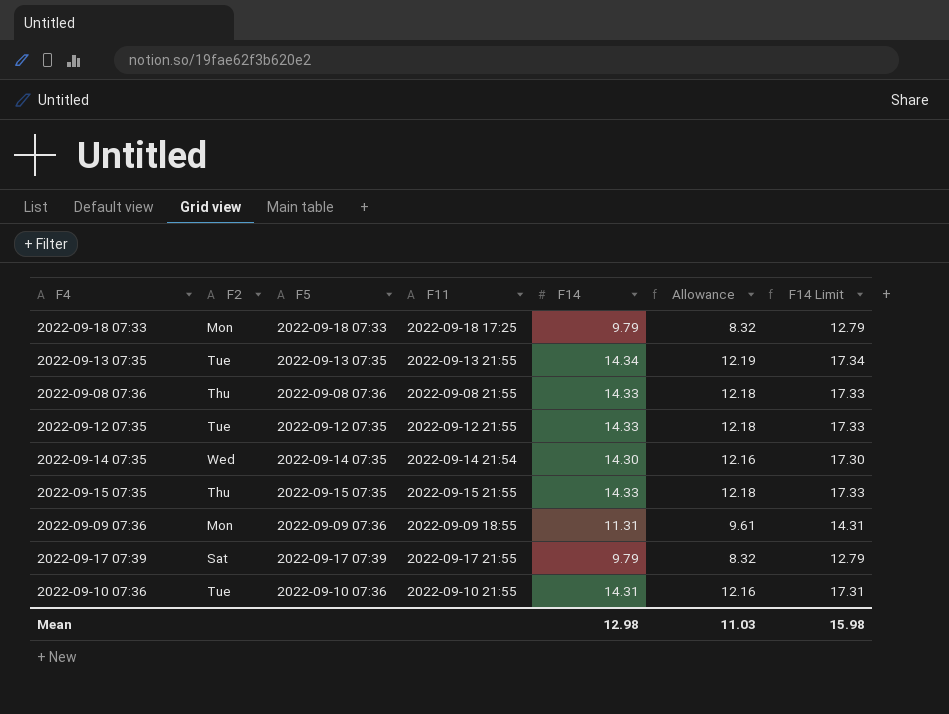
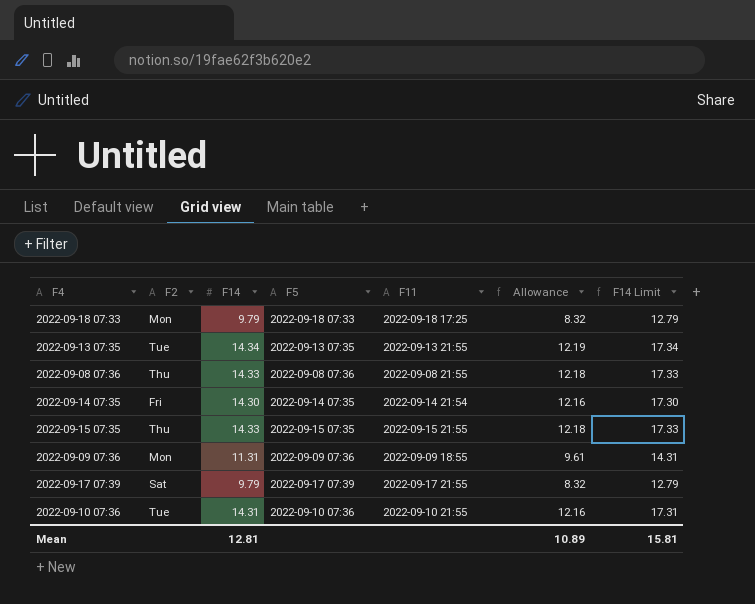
column F14 | position: 5 -> 3
row 2022-09-12 07:35: Tue | 2022-09-12 07:35 | 2022-09-12 21:55 | 14.33 | 12.18 | 17.33 -> none
2022-09-14 07:35 | F2: Wed -> Fri
Mean | F14: 12.98 -> 12.81
Mean | Allowance: 11.03 -> 10.89
Mean | F14 Limit: 15.98 -> 15.81

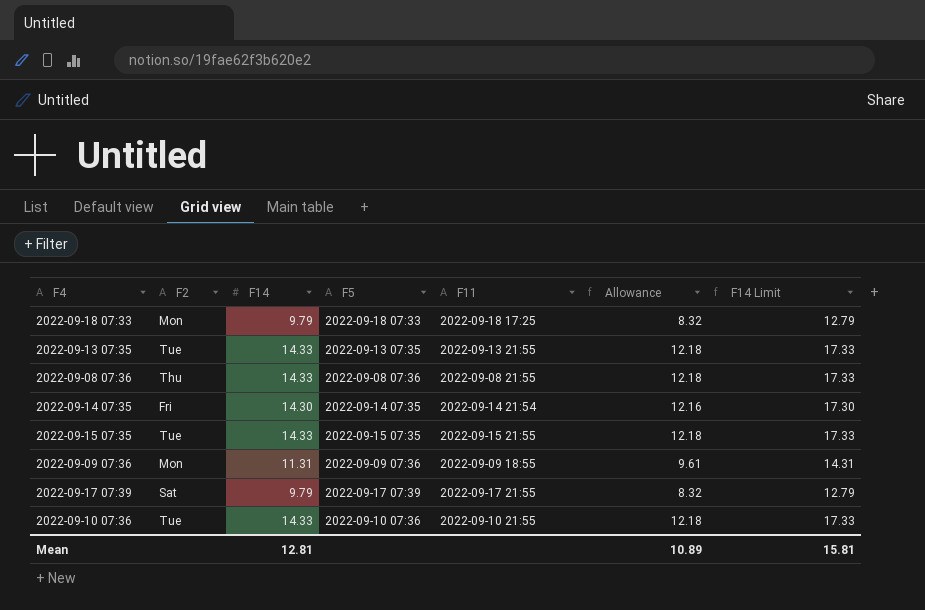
2022-09-13 07:35 | F14: 14.34 -> 14.33
2022-09-13 07:35 | Allowance: 12.19 -> 12.18
2022-09-13 07:35 | F14 Limit: 17.34 -> 17.33
2022-09-15 07:35 | F2: Thu -> Tue
2022-09-10 07:36 | F14: 14.31 -> 14.33
2022-09-10 07:36 | Allowance: 12.16 -> 12.18
2022-09-10 07:36 | F14 Limit: 17.31 -> 17.33

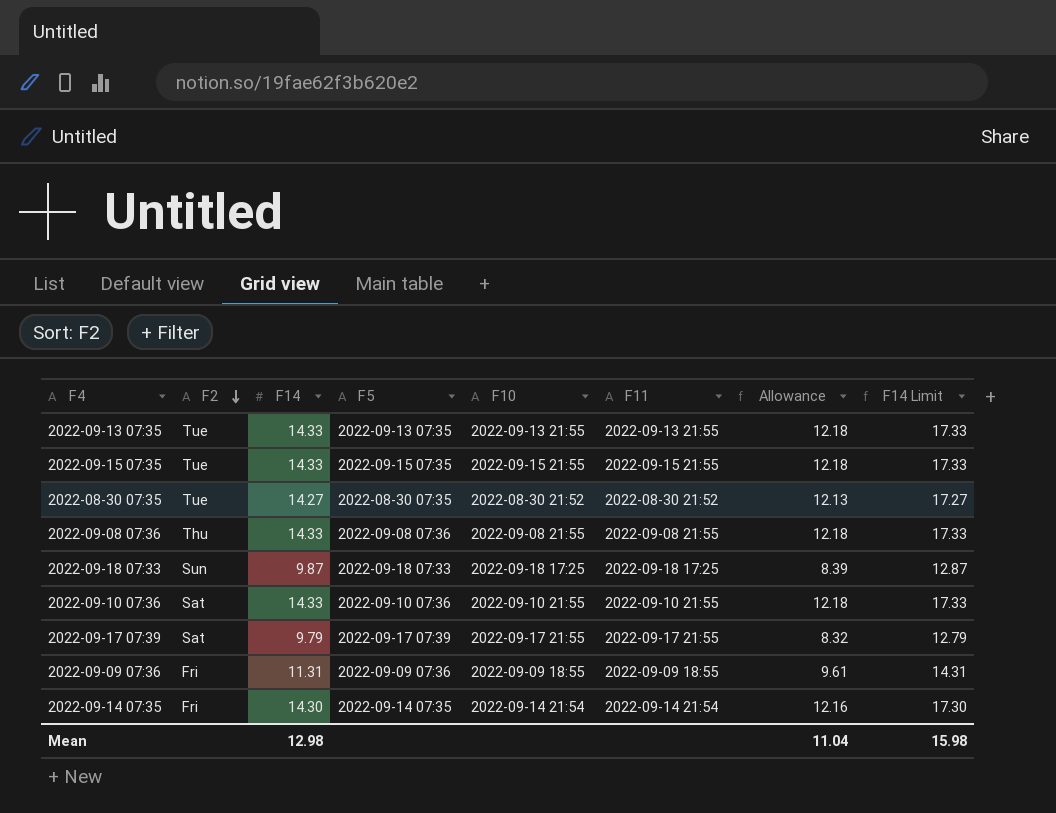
row order: none -> F2 descending
column F10 | position: none -> 5
row 2022-08-30 07:35: none -> Tue | 14.27 | 2022-08-30 07:35 | 2022-08-30 21:52 | 2022-08-30 21:52 | 12.13 | 17.27
2022-09-18 07:33 | F2: Mon -> Sun
2022-09-18 07:33 | F14: 9.79 -> 9.87
2022-09-18 07:33 | Allowance: 8.32 -> 8.39
2022-09-18 07:33 | F14 Limit: 12.79 -> 12.87
2022-09-10 07:36 | F2: Tue -> Sat
2022-09-09 07:36 | F2: Mon -> Fri
Mean | F14: 12.81 -> 12.98
Mean | Allowance: 10.89 -> 11.04
Mean | F14 Limit: 15.81 -> 15.98

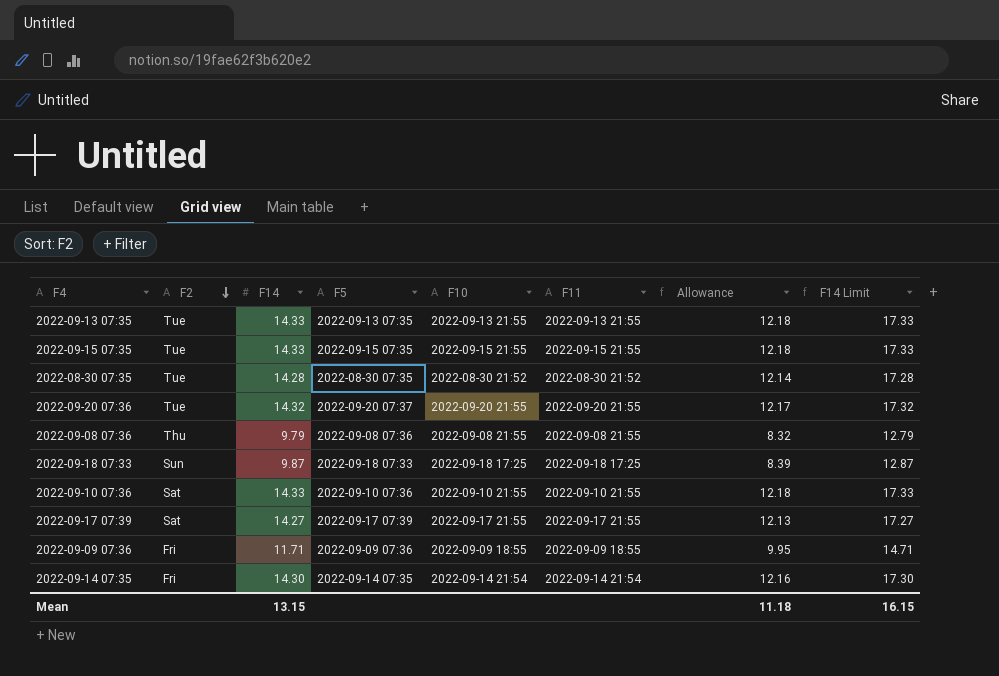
2022-08-30 07:35 | F14: 14.27 -> 14.28
2022-08-30 07:35 | Allowance: 12.13 -> 12.14
2022-08-30 07:35 | F14 Limit: 17.27 -> 17.28
row 2022-09-20 07:36: none -> Tue | 14.32 | 2022-09-20 07:37 | 2022-09-20 21:55 | 2022-09-20 21:55 | 12.17 | 17.32
2022-09-08 07:36 | F14: 14.33 -> 9.79
2022-09-08 07:36 | Allowance: 12.18 -> 8.32
2022-09-08 07:36 | F14 Limit: 17.33 -> 12.79
2022-09-17 07:39 | F14: 9.79 -> 14.27
2022-09-17 07:39 | Allowance: 8.32 -> 12.13
2022-09-17 07:39 | F14 Limit: 12.79 -> 17.27
2022-09-09 07:36 | F14: 11.31 -> 11.71
2022-09-09 07:36 | Allowance: 9.61 -> 9.95
2022-09-09 07:36 | F14 Limit: 14.31 -> 14.71
Mean | F14: 12.98 -> 13.15
Mean | Allowance: 11.04 -> 11.18
Mean | F14 Limit: 15.98 -> 16.15

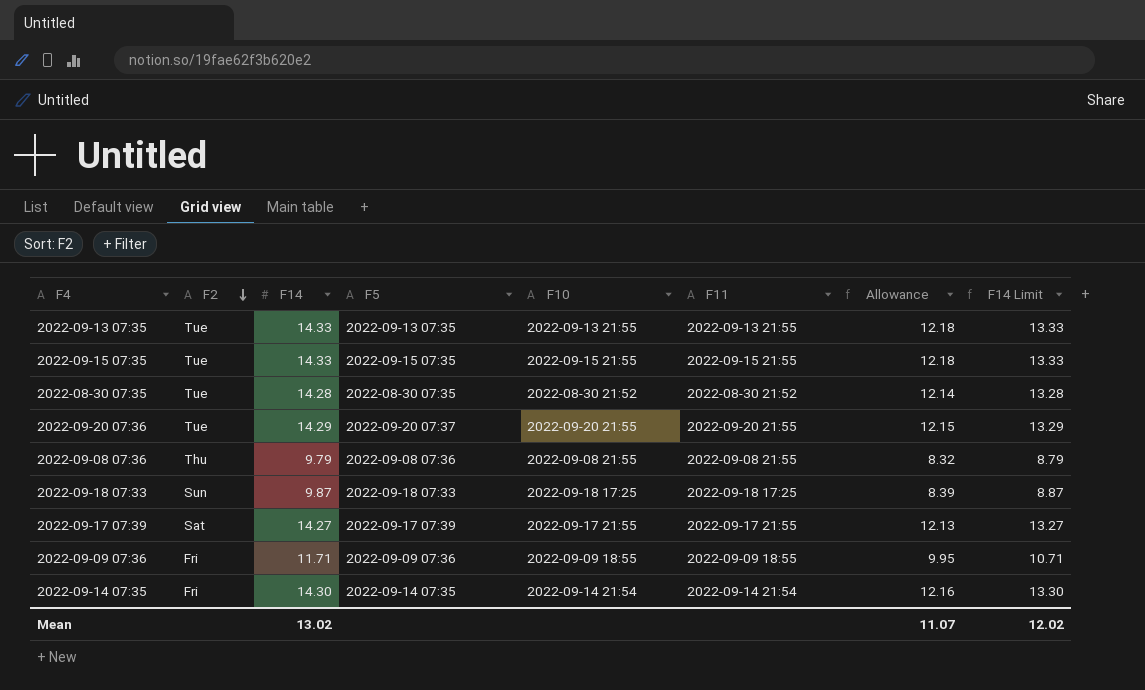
column F14 Limit | formula: [F14] + 3 -> [F14] - 1
row 2022-09-10 07:36: Sat | 14.33 | 2022-09-10 07:36 | 2022-09-10 21:55 | 2022-09-10 21:55 | 12.18 | 17.33 -> none
2022-09-20 07:36 | F14: 14.32 -> 14.29
2022-09-20 07:36 | Allowance: 12.17 -> 12.15
Mean | F14: 13.15 -> 13.02
Mean | Allowance: 11.18 -> 11.07
Mean | F14 Limit: 16.15 -> 12.02

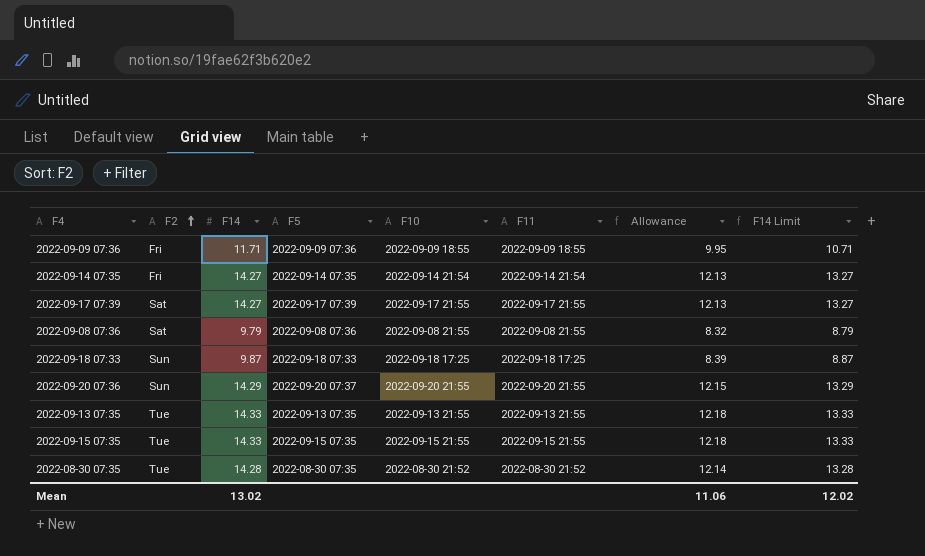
row order: F2 descending -> F2 ascending
2022-09-14 07:35 | F14: 14.30 -> 14.27
2022-09-14 07:35 | Allowance: 12.16 -> 12.13
2022-09-14 07:35 | F14 Limit: 13.30 -> 13.27
2022-09-08 07:36 | F2: Thu -> Sat
2022-09-20 07:36 | F2: Tue -> Sun
Mean | Allowance: 11.07 -> 11.06

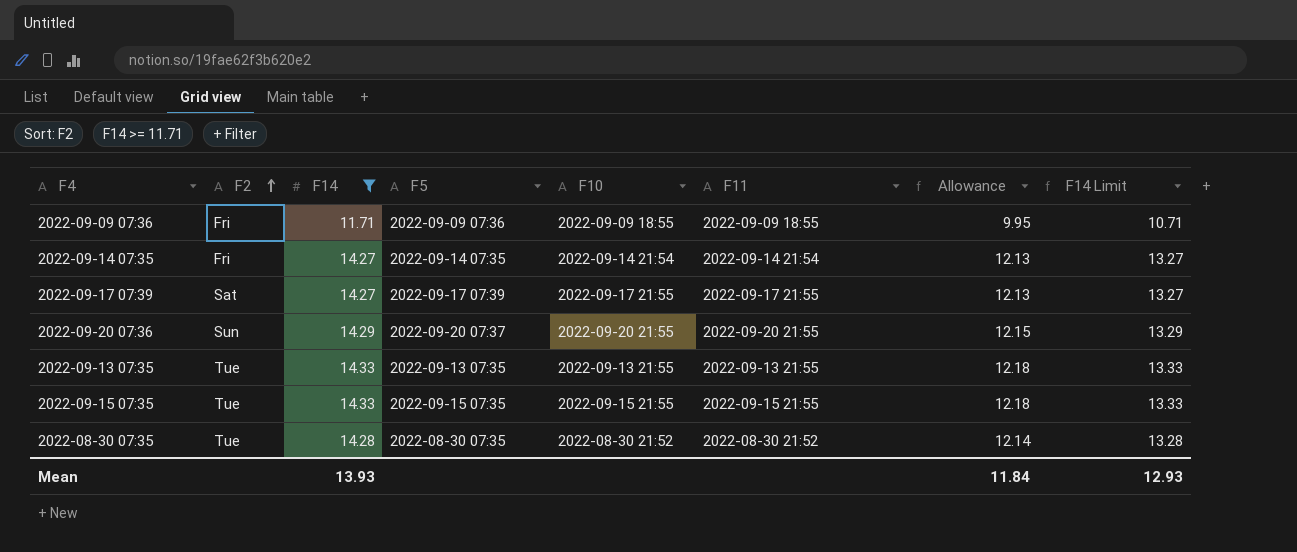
filter: none -> F14 >= 11.71
Mean | F14: 13.02 -> 13.93
Mean | Allowance: 11.06 -> 11.84
Mean | F14 Limit: 12.02 -> 12.93

